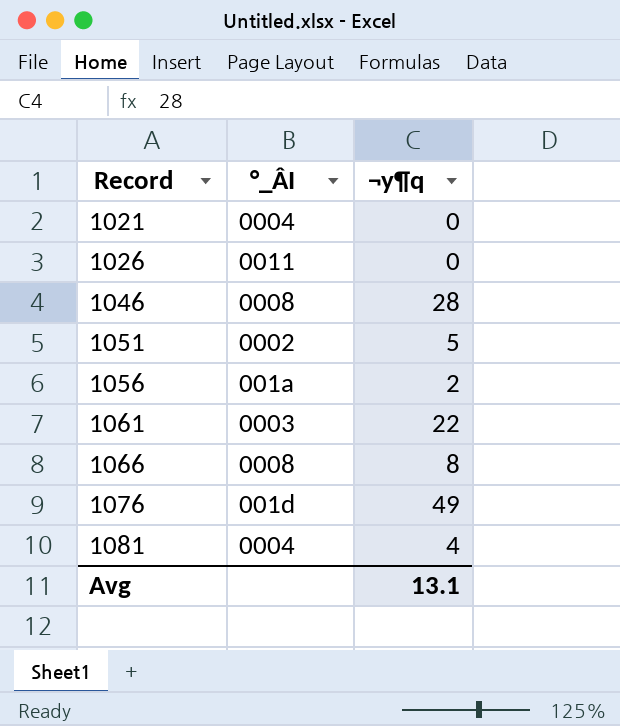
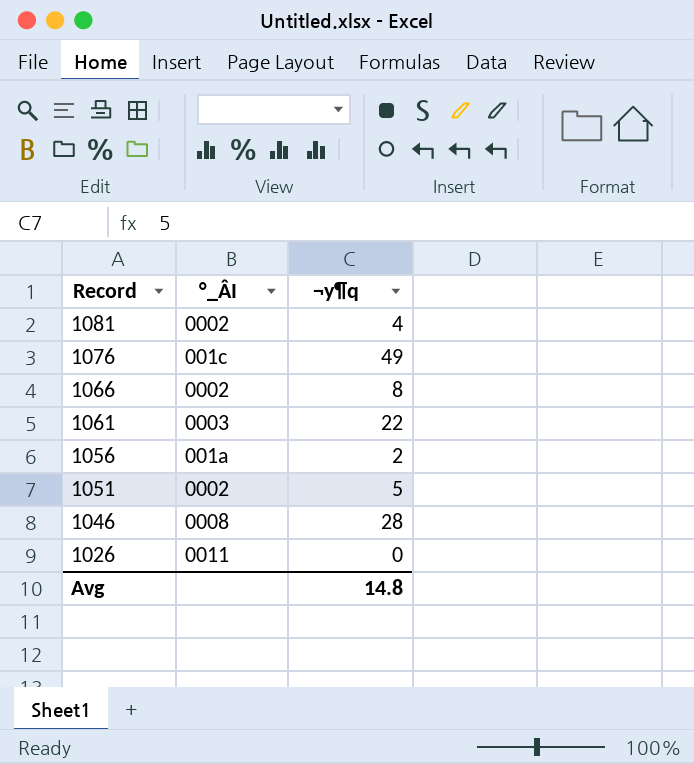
row order: Record ascending -> Record descending
row 1021: 0004 | 0 -> none
1081 | °_ÂI: 0004 -> 0002
1076 | °_ÂI: 001d -> 001c
1066 | °_ÂI: 0008 -> 0002
Avg | ¬y¶q: 13.1 -> 14.8

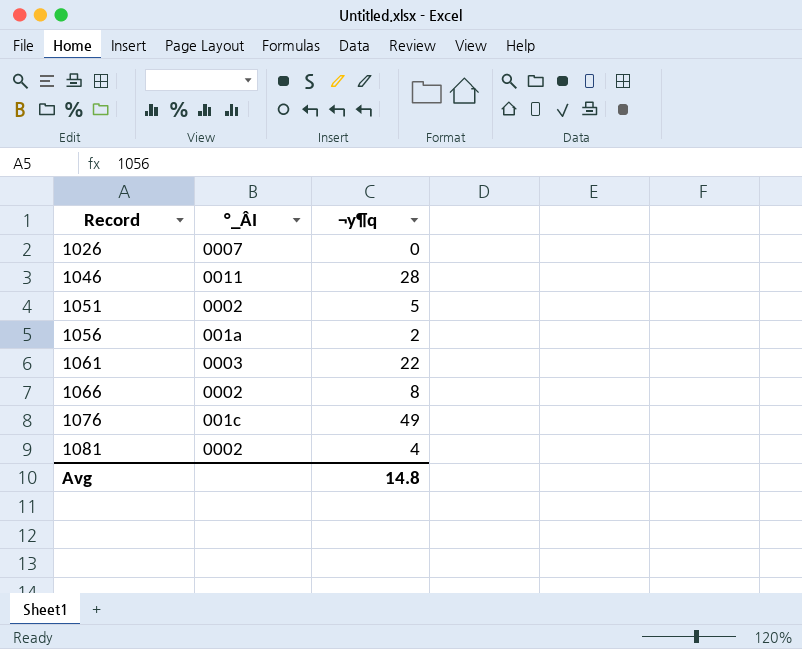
row order: Record descending -> Record ascending
1026 | °_ÂI: 0011 -> 0007
1046 | °_ÂI: 0008 -> 0011

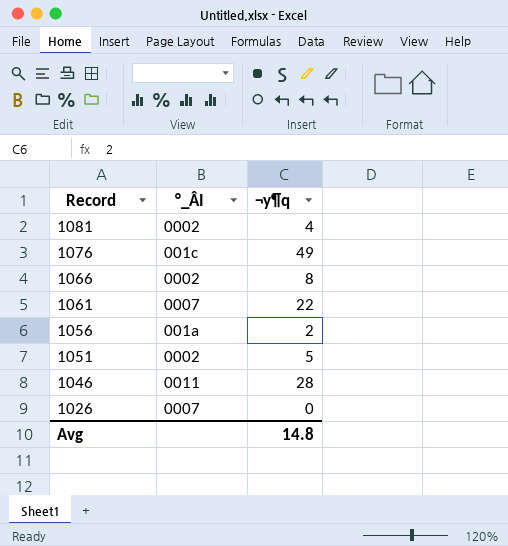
row order: Record ascending -> Record descending
1061 | °_ÂI: 0003 -> 0007

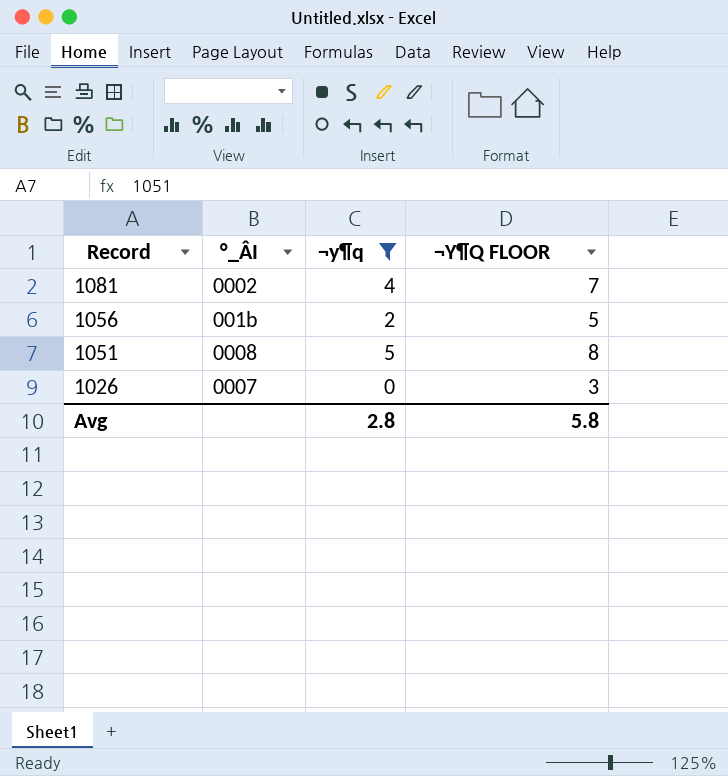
filter: none -> ¬y¶q <= 5
column ¬Y¶Q FLOOR | formula: none -> [¬y¶q] + 3
1056 | °_ÂI: 001a -> 001b
1051 | °_ÂI: 0002 -> 0008
Avg | ¬y¶q: 14.8 -> 2.8

